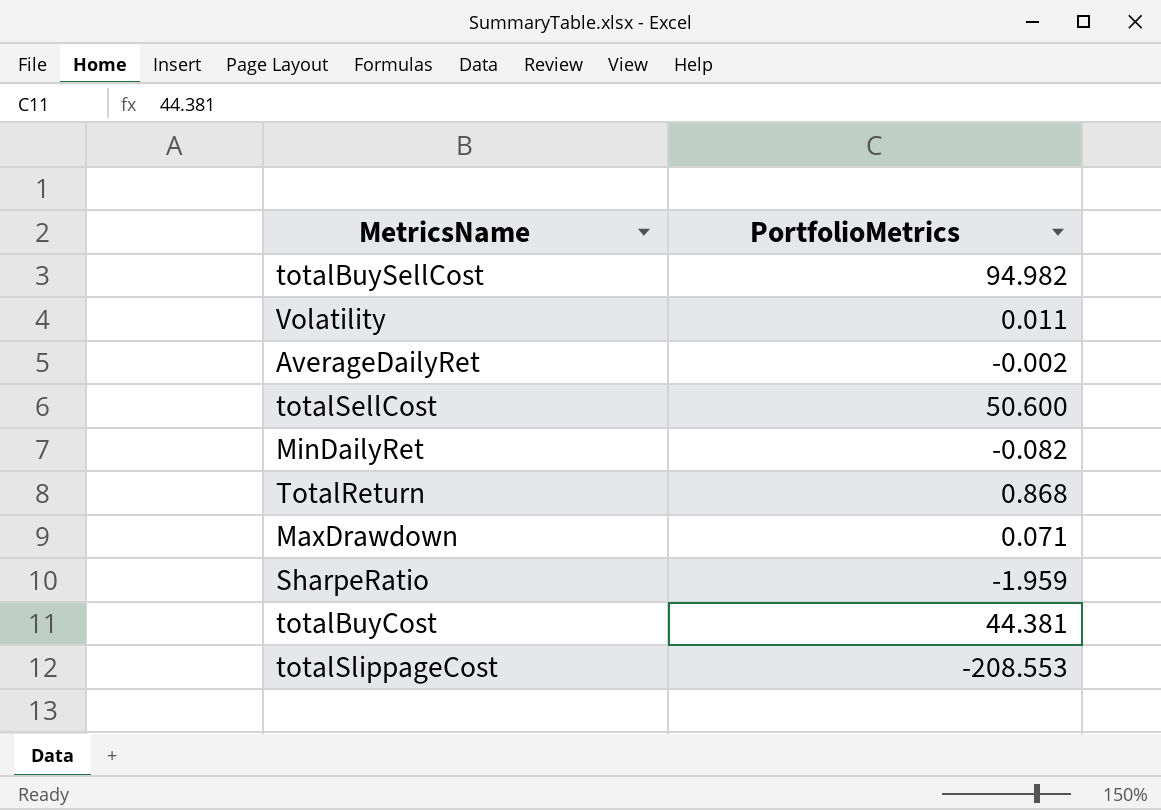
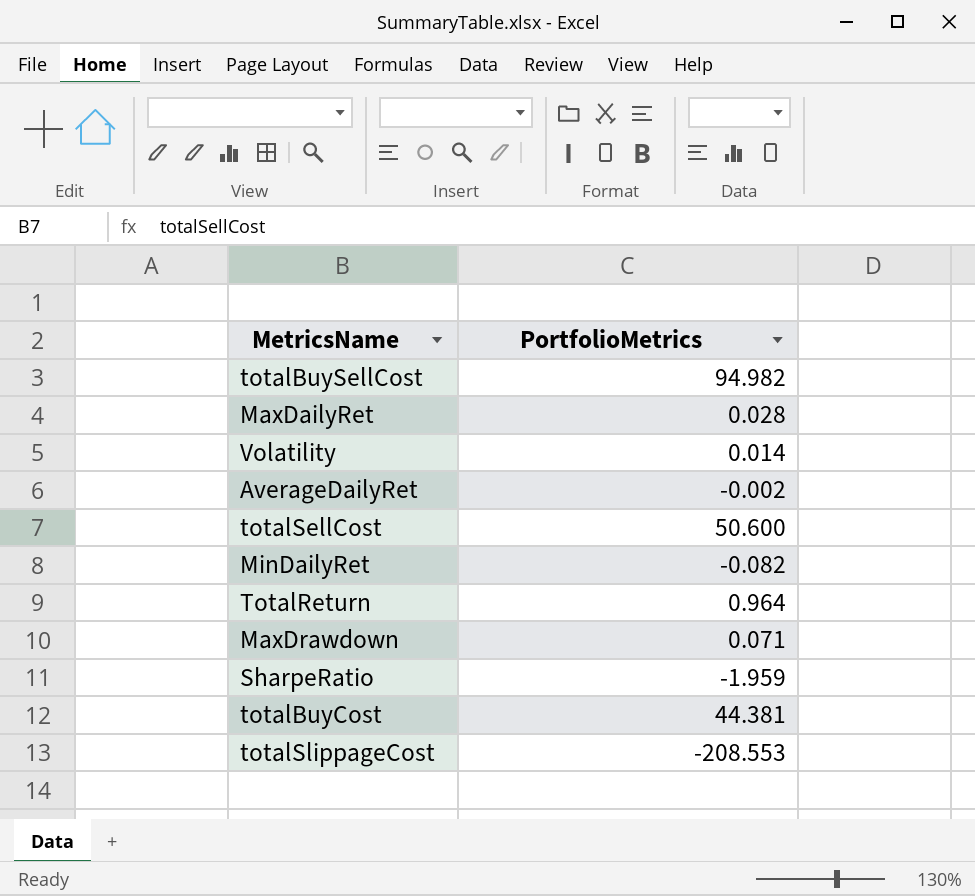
row MaxDailyRet: none -> 0.028
Volatility | PortfolioMetrics: 0.011 -> 0.014
TotalReturn | PortfolioMetrics: 0.868 -> 0.964

